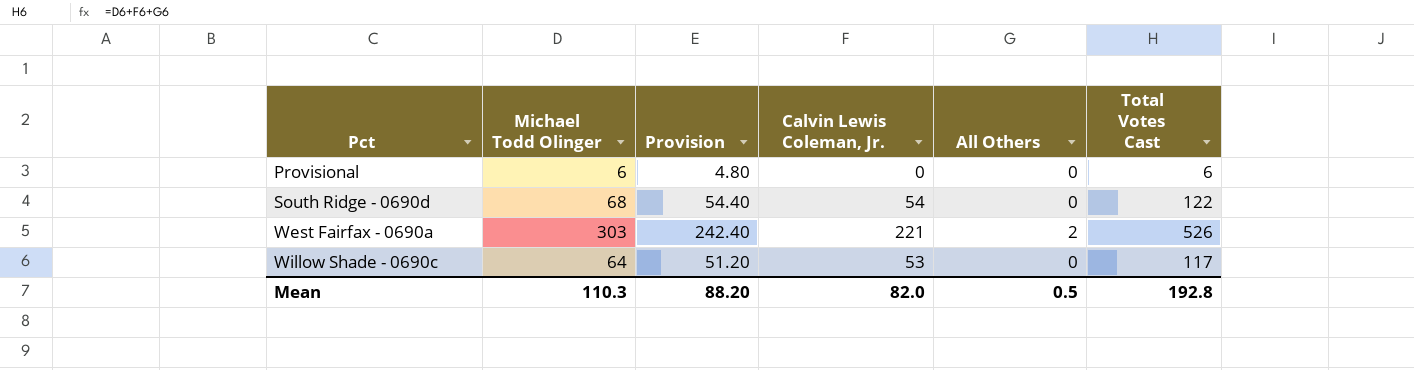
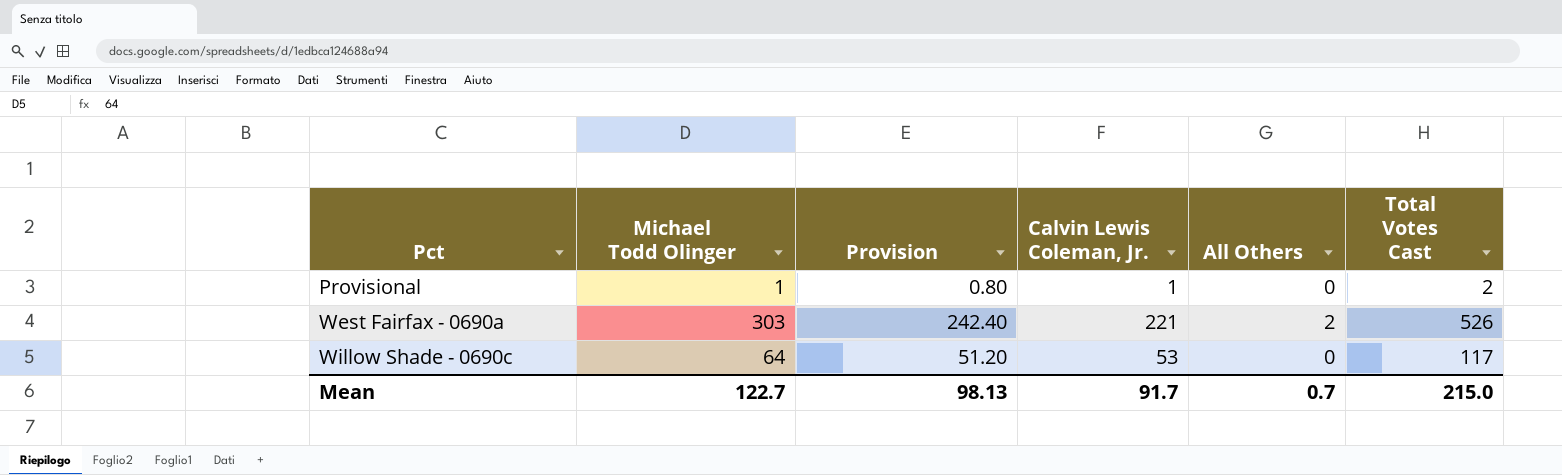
row South Ridge - 0690d: 68 | 54.40 | 54 | 0 | 122 -> none
Provisional | Michael Todd Olinger: 6 -> 1
Provisional | Provision: 4.80 -> 0.80
Provisional | Calvin Lewis Coleman, Jr.: 0 -> 1
Provisional | Total Votes Cast: 6 -> 2
Mean | Michael Todd Olinger: 110.3 -> 122.7
Mean | Provision: 88.20 -> 98.13
Mean | Calvin Lewis Coleman, Jr.: 82.0 -> 91.7
Mean | All Others: 0.5 -> 0.7
Mean | Total Votes Cast: 192.8 -> 215.0

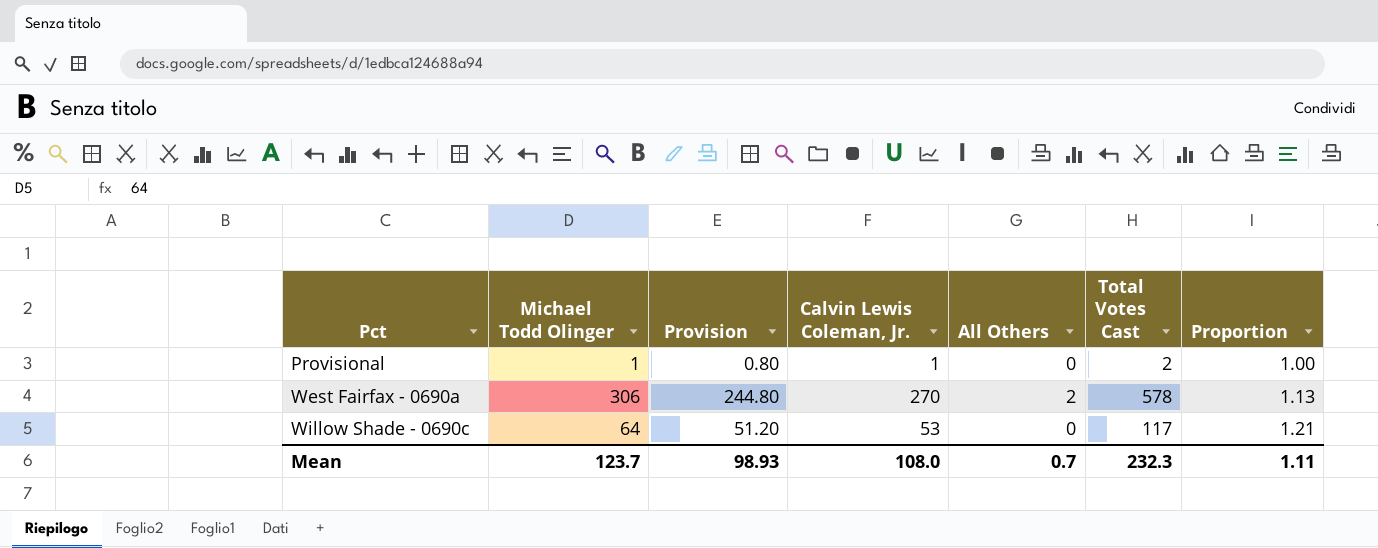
column Proportion | formula: none -> [Michael Todd Olinger] / [Calvin Lewis Coleman, Jr.]
West Fairfax - 0690a | Michael Todd Olinger: 303 -> 306
West Fairfax - 0690a | Provision: 242.40 -> 244.80
West Fairfax - 0690a | Calvin Lewis Coleman, Jr.: 221 -> 270
West Fairfax - 0690a | Total Votes Cast: 526 -> 578
Mean | Michael Todd Olinger: 122.7 -> 123.7
Mean | Provision: 98.13 -> 98.93
Mean | Calvin Lewis Coleman, Jr.: 91.7 -> 108.0
Mean | Total Votes Cast: 215.0 -> 232.3

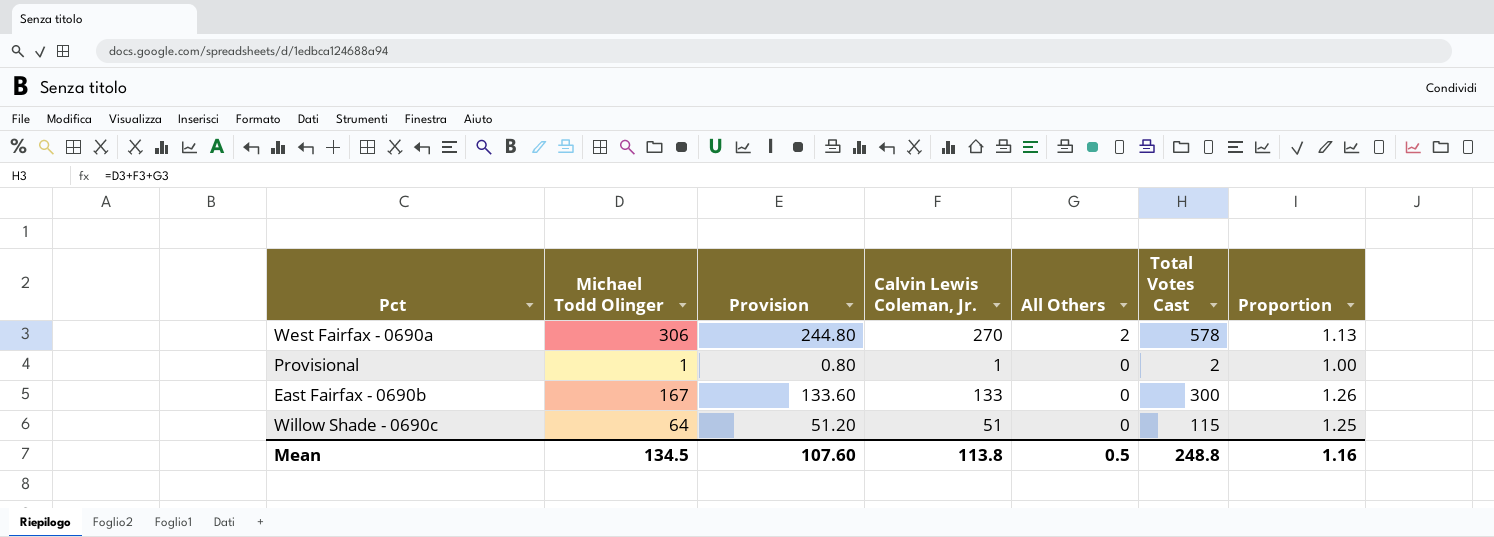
row order: Pct ascending -> All Others descending
row East Fairfax - 0690b: none -> 167 | 133.60 | 133 | 0 | 300 | 1.26
Willow Shade - 0690c | Calvin Lewis Coleman, Jr.: 53 -> 51
Willow Shade - 0690c | Total Votes Cast: 117 -> 115
Willow Shade - 0690c | Proportion: 1.21 -> 1.25
Mean | Michael Todd Olinger: 123.7 -> 134.5
Mean | Provision: 98.93 -> 107.60
Mean | Calvin Lewis Coleman, Jr.: 108.0 -> 113.8
Mean | All Others: 0.7 -> 0.5
Mean | Total Votes Cast: 232.3 -> 248.8
Mean | Proportion: 1.11 -> 1.16

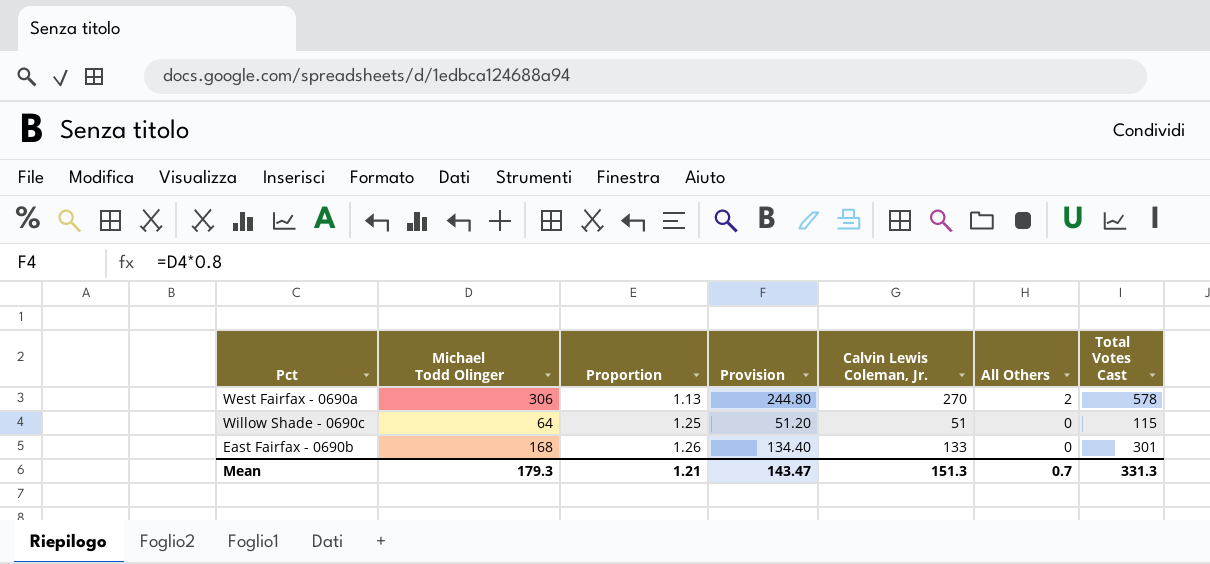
row order: All Others descending -> Proportion ascending
column Proportion | position: 7 -> 3
row Provisional: 1 | 0.80 | 1 | 0 | 2 | 1.00 -> none
East Fairfax - 0690b | Michael Todd Olinger: 167 -> 168
East Fairfax - 0690b | Provision: 133.60 -> 134.40
East Fairfax - 0690b | Total Votes Cast: 300 -> 301
Mean | Michael Todd Olinger: 134.5 -> 179.3
Mean | Proportion: 1.16 -> 1.21
Mean | Provision: 107.60 -> 143.47
Mean | Calvin Lewis Coleman, Jr.: 113.8 -> 151.3
Mean | All Others: 0.5 -> 0.7
Mean | Total Votes Cast: 248.8 -> 331.3

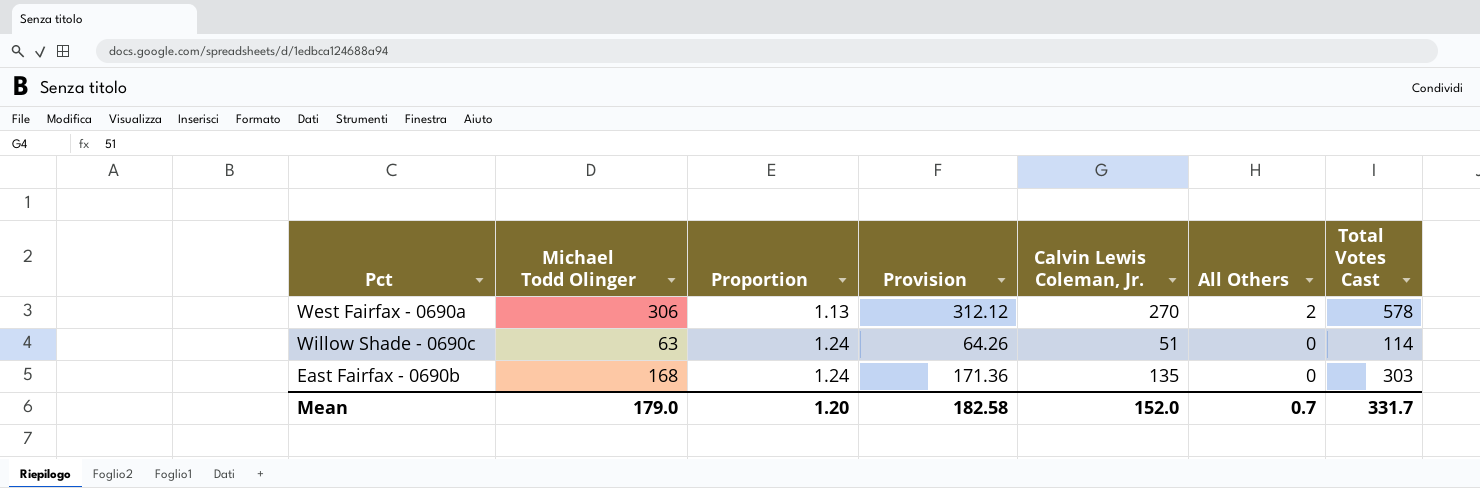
column Provision | formula: [Michael Todd Olinger] * 0.8 -> [Michael Todd Olinger] * 1.02
Willow Shade - 0690c | Michael Todd Olinger: 64 -> 63
Willow Shade - 0690c | Proportion: 1.25 -> 1.24
Willow Shade - 0690c | Total Votes Cast: 115 -> 114
East Fairfax - 0690b | Proportion: 1.26 -> 1.24
East Fairfax - 0690b | Calvin Lewis Coleman, Jr.: 133 -> 135
East Fairfax - 0690b | Total Votes Cast: 301 -> 303
Mean | Michael Todd Olinger: 179.3 -> 179.0
Mean | Proportion: 1.21 -> 1.20
Mean | Provision: 143.47 -> 182.58
Mean | Calvin Lewis Coleman, Jr.: 151.3 -> 152.0
Mean | Total Votes Cast: 331.3 -> 331.7

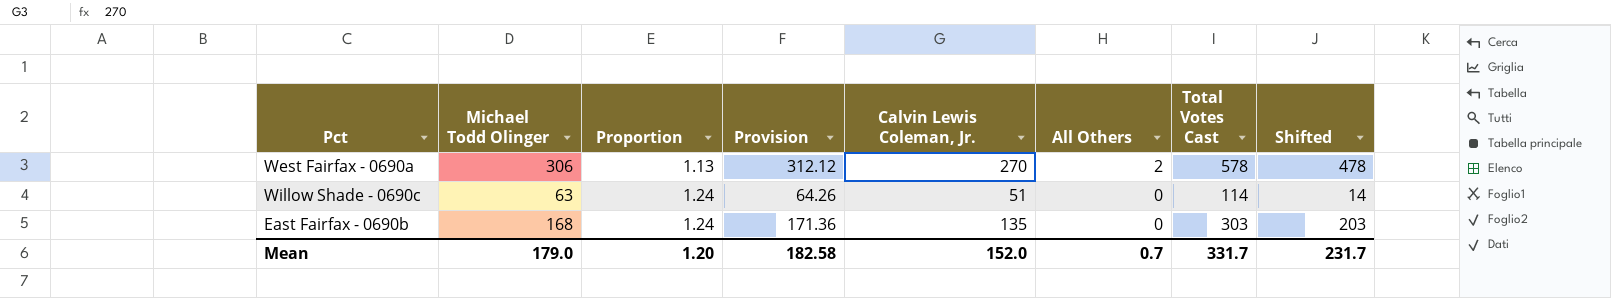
column Shifted | formula: none -> [Total Votes Cast] - 100

